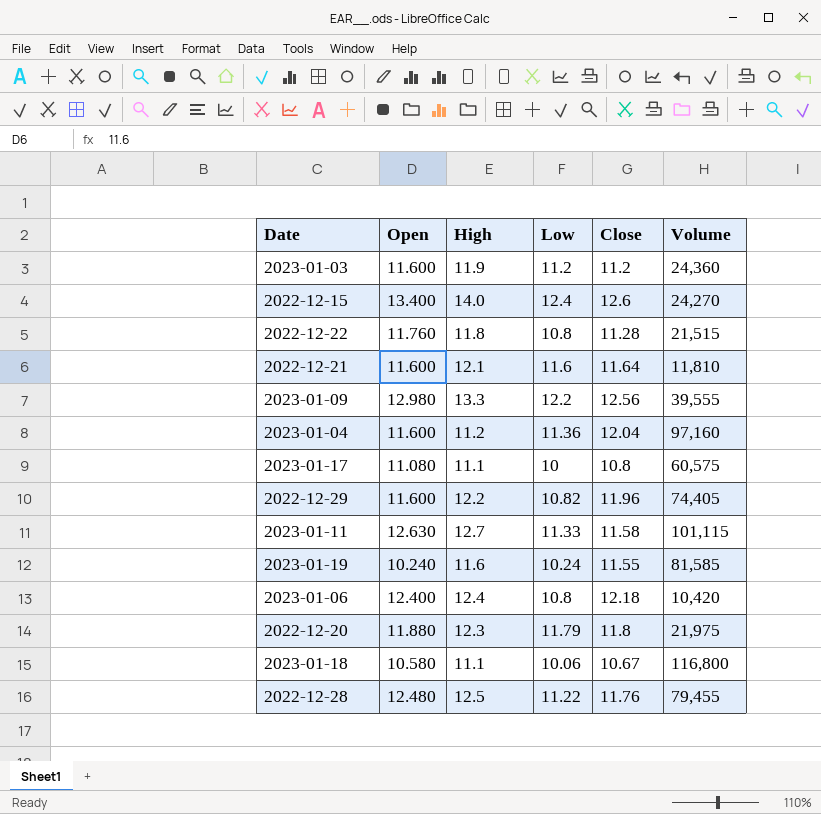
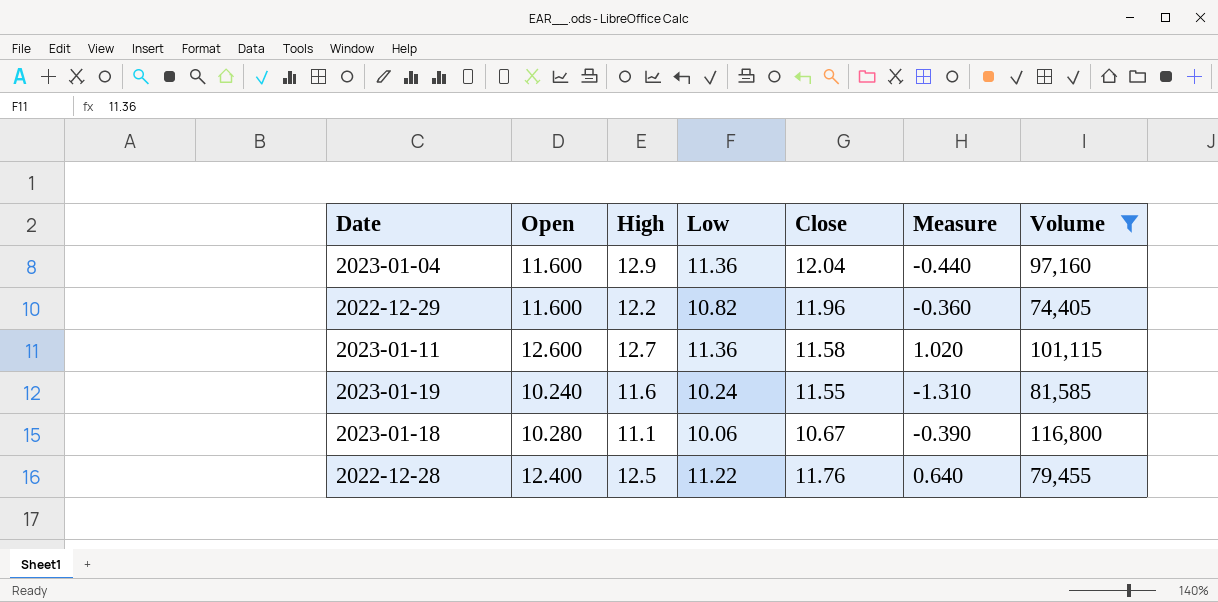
filter: none -> Volume >= 74,405
column Measure | formula: none -> [Open] - [Close]
2023-01-04 | High: 11.2 -> 12.9
2023-01-11 | Open: 12.630 -> 12.600
2023-01-11 | Low: 11.33 -> 11.36
2023-01-18 | Open: 10.580 -> 10.280
2022-12-28 | Open: 12.480 -> 12.400

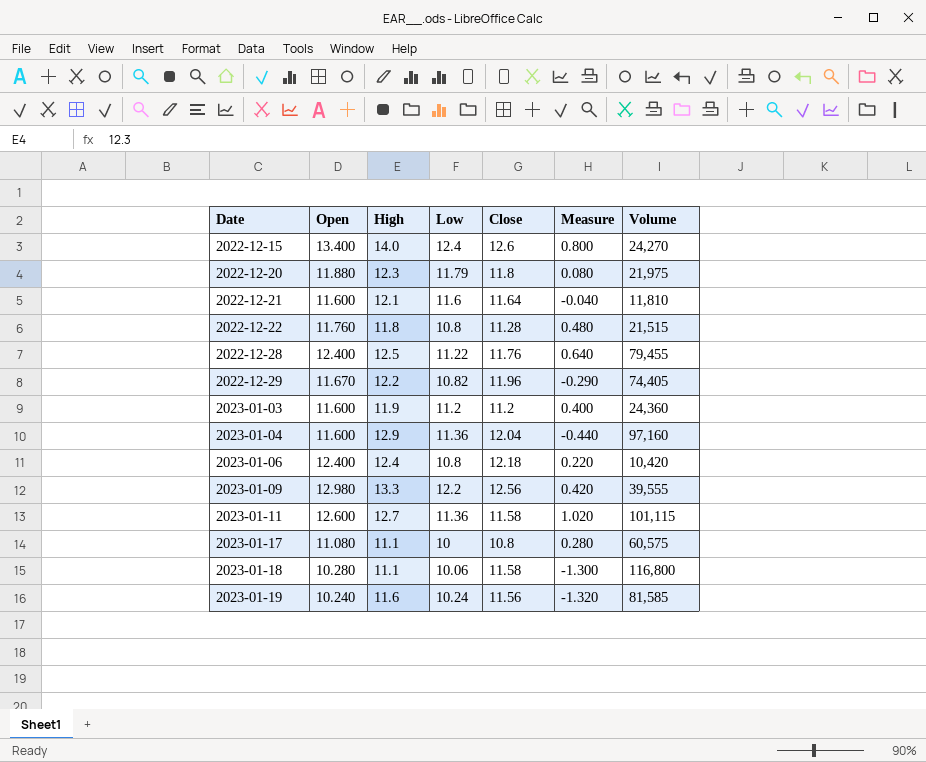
filter: Volume >= 74,405 -> none
row order: none -> Date ascending
2022-12-29 | Open: 11.600 -> 11.670
2022-12-29 | Measure: -0.360 -> -0.290
2023-01-18 | Close: 10.67 -> 11.58
2023-01-18 | Measure: -0.390 -> -1.300
2023-01-19 | Close: 11.55 -> 11.56
2023-01-19 | Measure: -1.310 -> -1.320

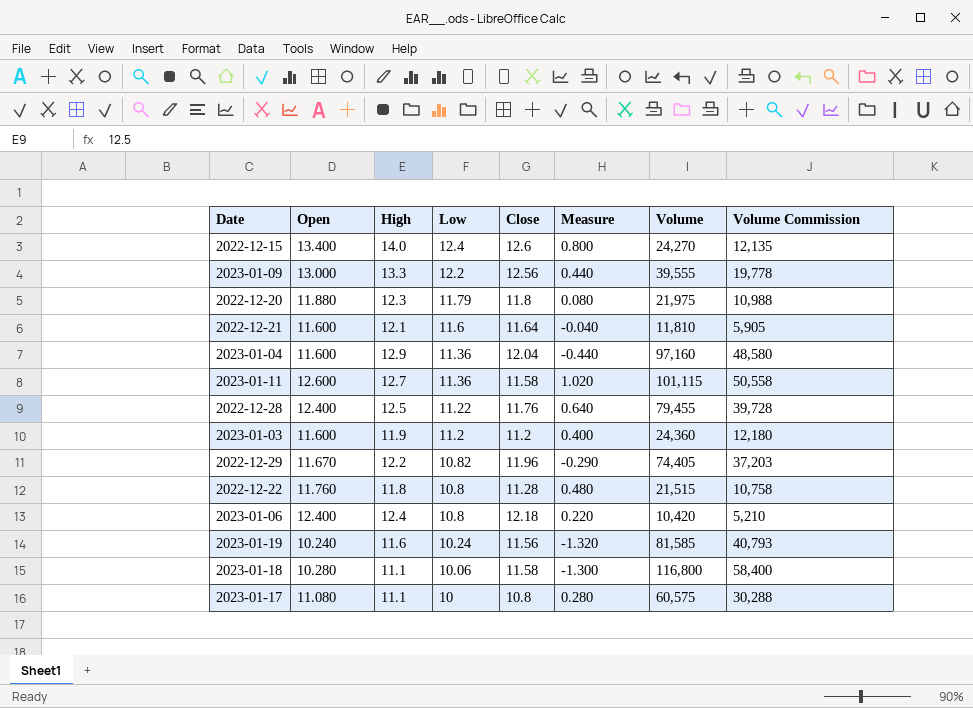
row order: Date ascending -> Low descending
column Volume Commission | formula: none -> [Volume] * 0.5
2023-01-09 | Open: 12.980 -> 13.000
2023-01-09 | Measure: 0.420 -> 0.440

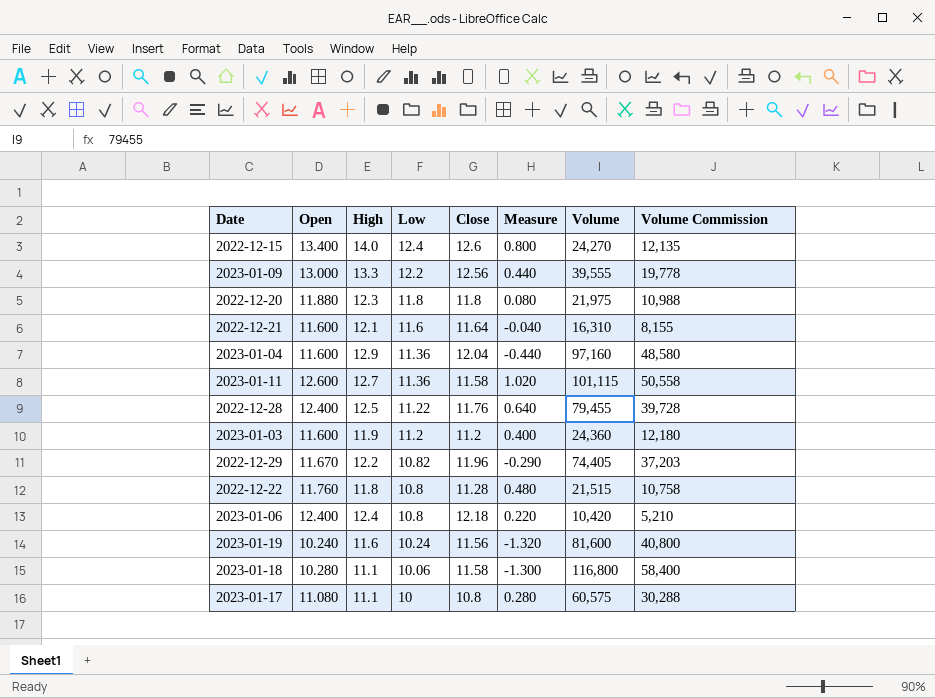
2022-12-20 | Low: 11.79 -> 11.8
2022-12-21 | Volume: 11,810 -> 16,310
2022-12-21 | Volume Commission: 5,905 -> 8,155
2023-01-19 | Volume: 81,585 -> 81,600
2023-01-19 | Volume Commission: 40,793 -> 40,800

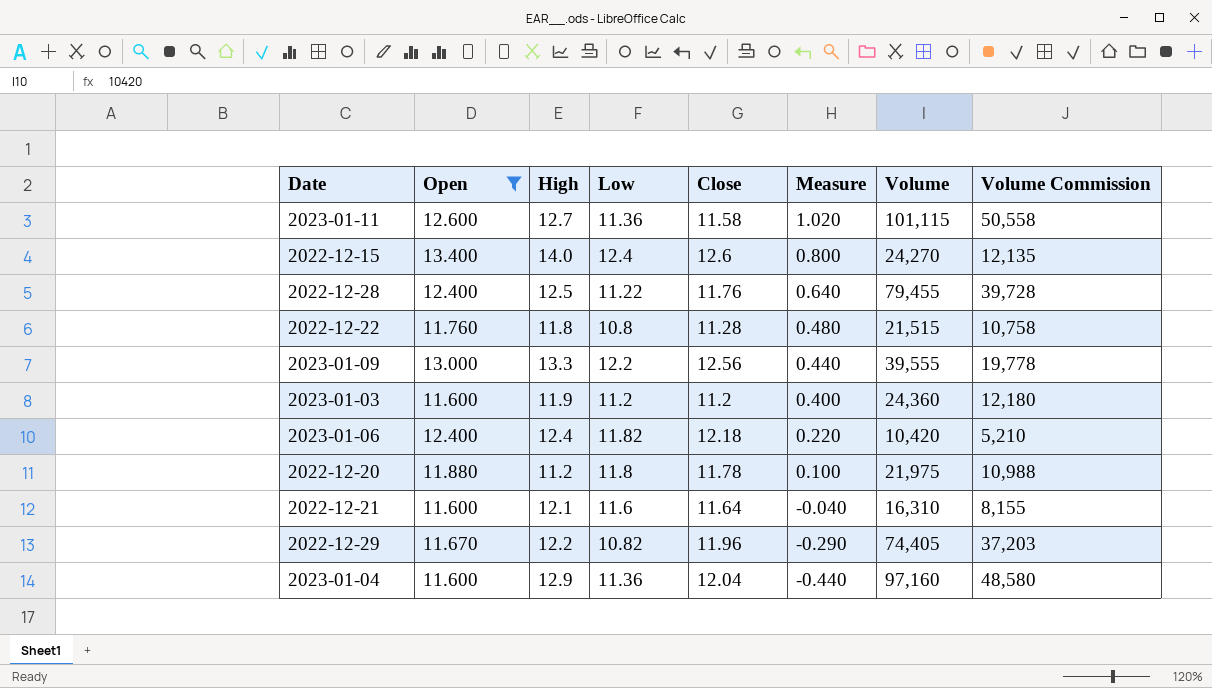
filter: none -> Open >= 11.600
row order: Low descending -> Measure descending
2023-01-06 | Low: 10.8 -> 11.82
2022-12-20 | High: 12.3 -> 11.2
2022-12-20 | Close: 11.8 -> 11.78
2022-12-20 | Measure: 0.080 -> 0.100

